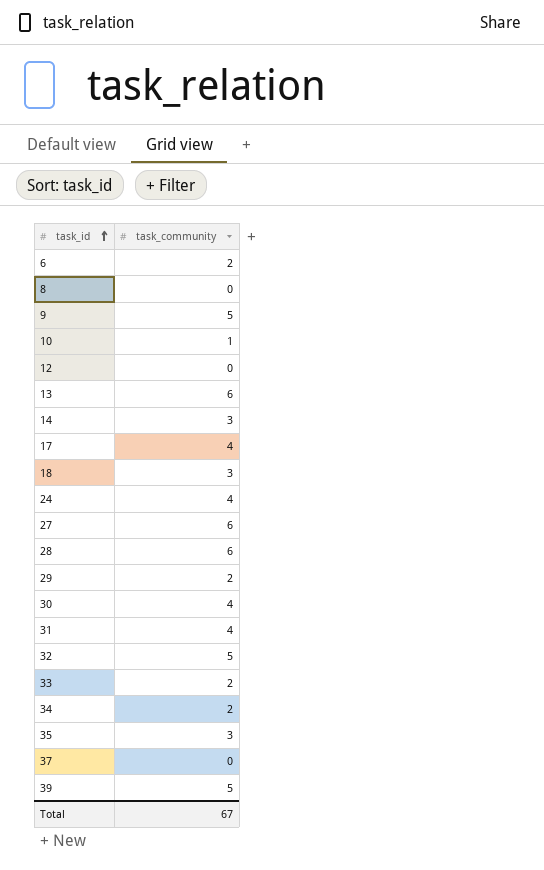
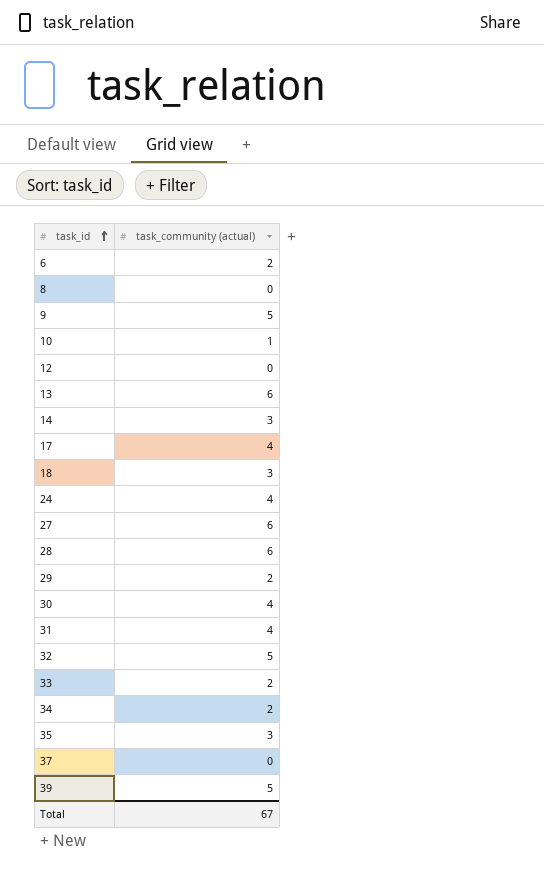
column name: task_community -> task_community (actual)

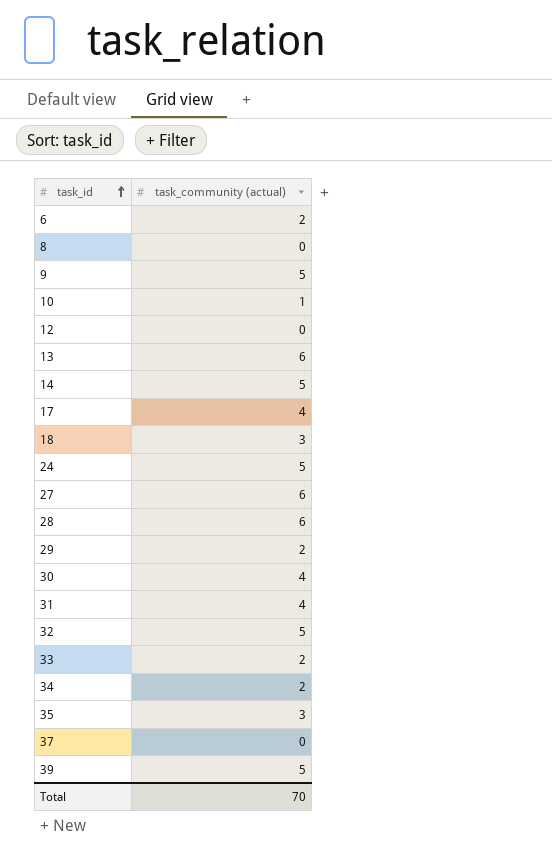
14 | task_community (actual): 3 -> 5
24 | task_community (actual): 4 -> 5
Total | task_community (actual): 67 -> 70

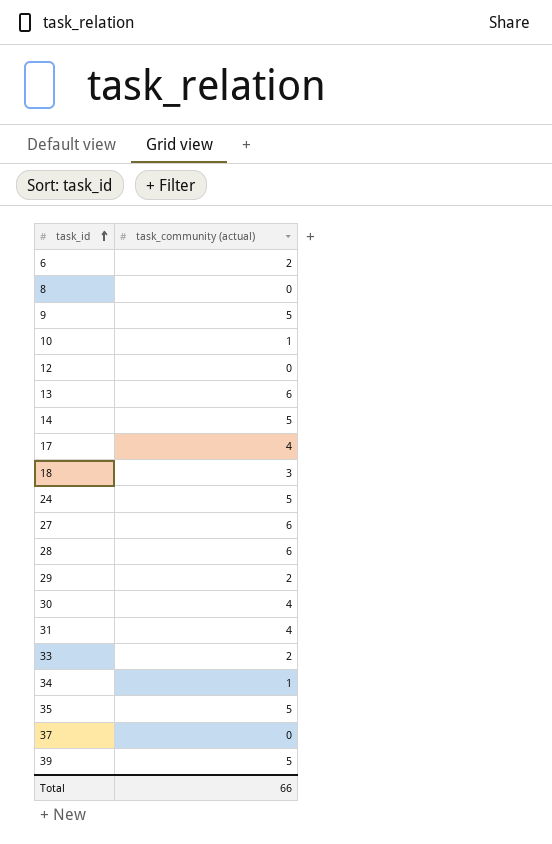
row 32: 5 -> none
34 | task_community (actual): 2 -> 1
35 | task_community (actual): 3 -> 5
Total | task_community (actual): 70 -> 66

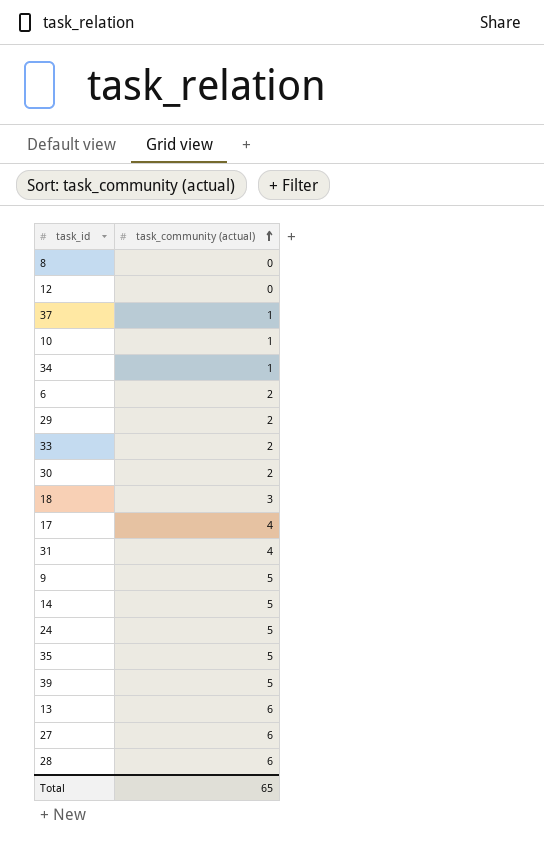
row order: task_id ascending -> task_community (actual) ascending
37 | task_community (actual): 0 -> 1
30 | task_community (actual): 4 -> 2
Total | task_community (actual): 66 -> 65

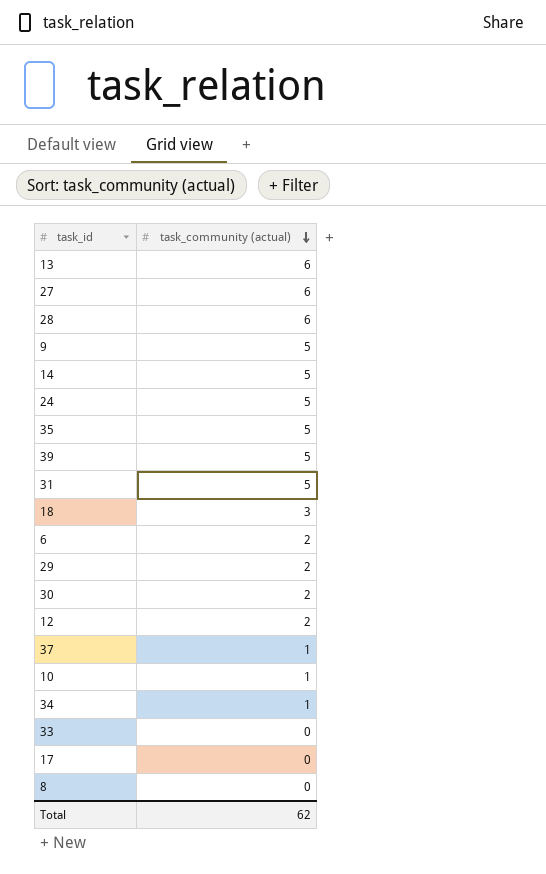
row order: task_community (actual) ascending -> task_community (actual) descending
31 | task_community (actual): 4 -> 5
12 | task_community (actual): 0 -> 2
33 | task_community (actual): 2 -> 0
17 | task_community (actual): 4 -> 0
Total | task_community (actual): 65 -> 62

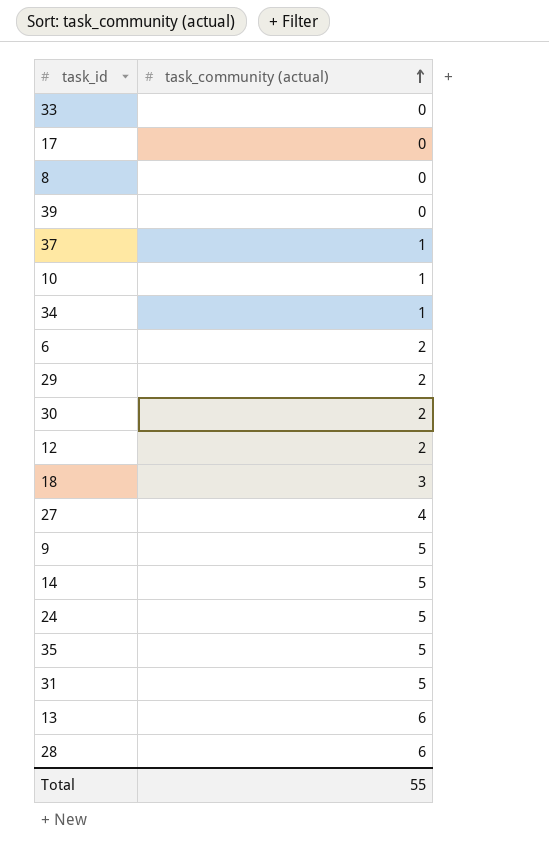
row order: task_community (actual) descending -> task_community (actual) ascending
39 | task_community (actual): 5 -> 0
27 | task_community (actual): 6 -> 4
Total | task_community (actual): 62 -> 55

